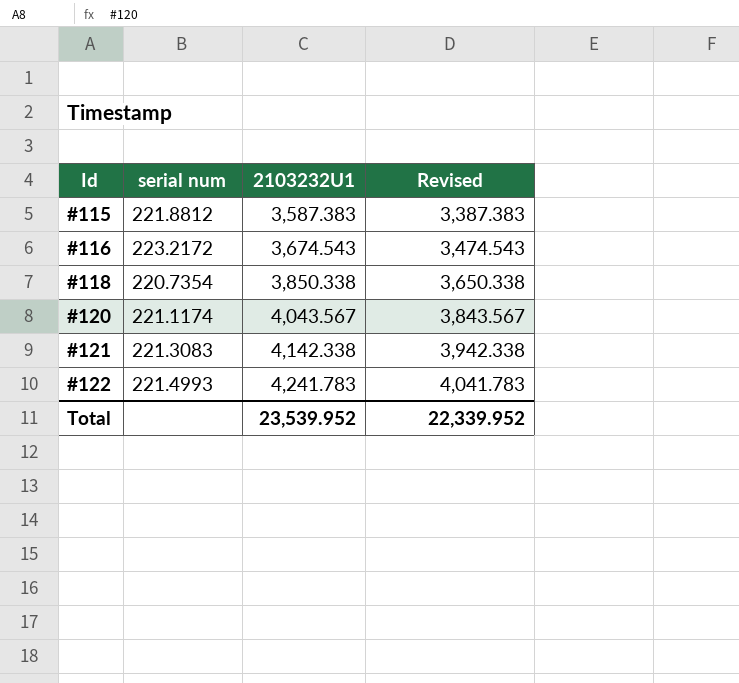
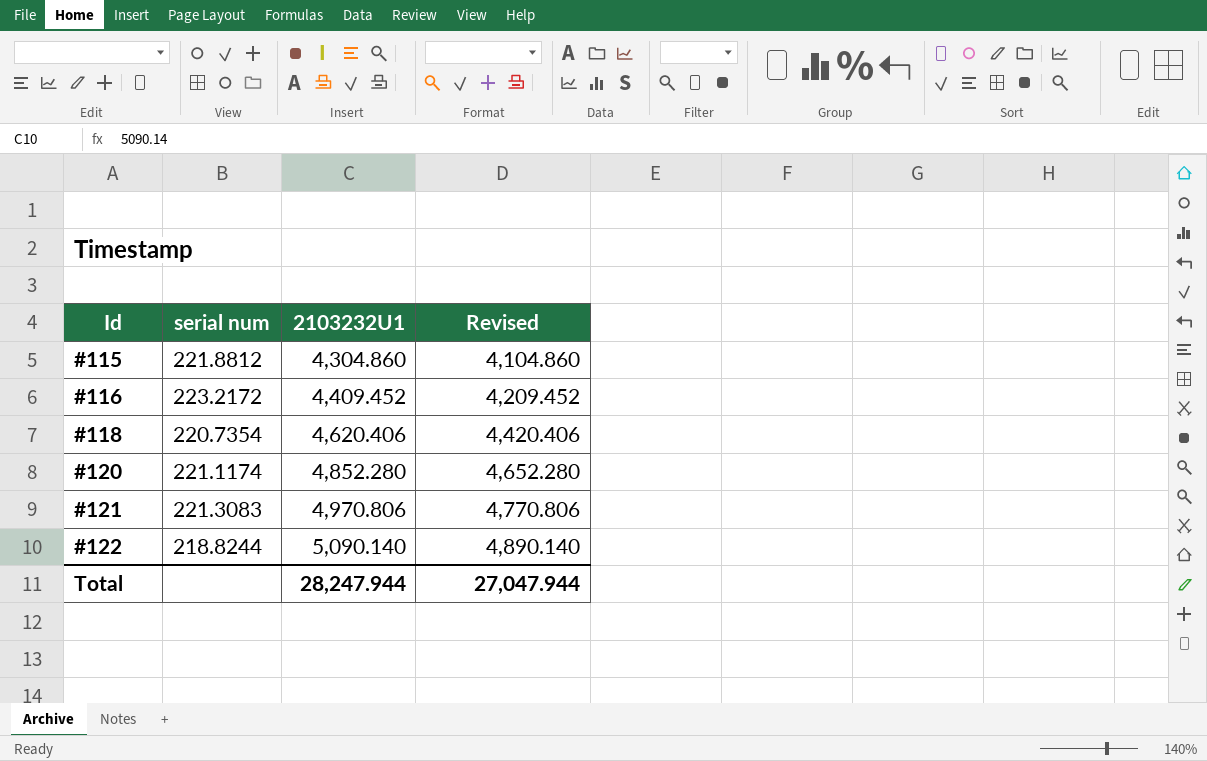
#115 | 2103232U1: 3,587.383 -> 4,304.860
#115 | Revised: 3,387.383 -> 4,104.860
#116 | 2103232U1: 3,674.543 -> 4,409.452
#116 | Revised: 3,474.543 -> 4,209.452
#118 | 2103232U1: 3,850.338 -> 4,620.406
#118 | Revised: 3,650.338 -> 4,420.406
#120 | 2103232U1: 4,043.567 -> 4,852.280
#120 | Revised: 3,843.567 -> 4,652.280
#121 | 2103232U1: 4,142.338 -> 4,970.806
#121 | Revised: 3,942.338 -> 4,770.806
#122 | serial num: 221.4993 -> 218.8244
#122 | 2103232U1: 4,241.783 -> 5,090.140
#122 | Revised: 4,041.783 -> 4,890.140
Total | 2103232U1: 23,539.952 -> 28,247.944
Total | Revised: 22,339.952 -> 27,047.944

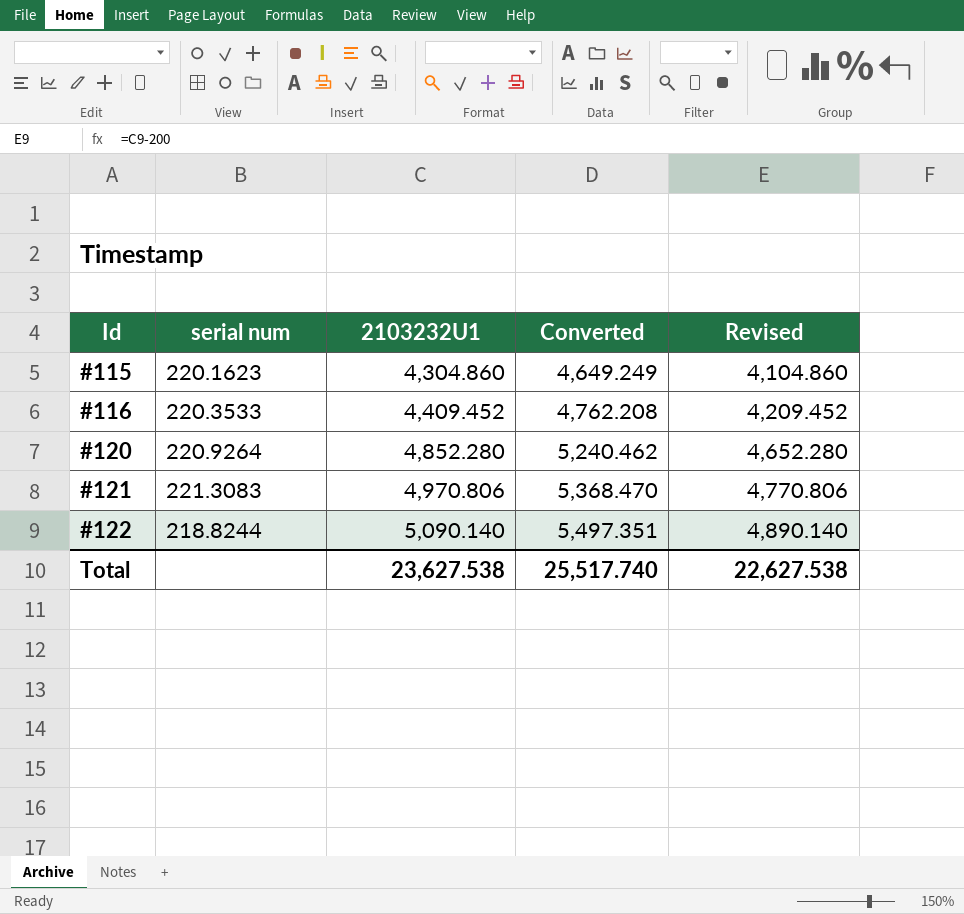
column Converted | formula: none -> [2103232U1] * 1.08
row #118: 220.7354 | 4,620.406 | 4,420.406 -> none
#115 | serial num: 221.8812 -> 220.1623
#116 | serial num: 223.2172 -> 220.3533
#120 | serial num: 221.1174 -> 220.9264
Total | 2103232U1: 28,247.944 -> 23,627.538
Total | Revised: 27,047.944 -> 22,627.538

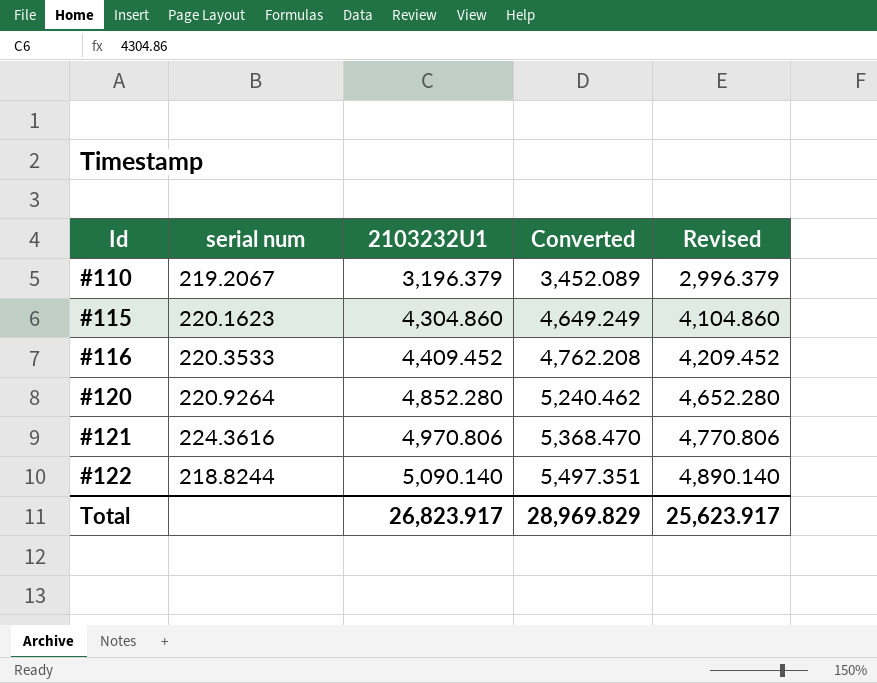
row #110: none -> 219.2067 | 3,196.379 | 3,452.089 | 2,996.379
#121 | serial num: 221.3083 -> 224.3616
Total | 2103232U1: 23,627.538 -> 26,823.917
Total | Converted: 25,517.740 -> 28,969.829
Total | Revised: 22,627.538 -> 25,623.917

